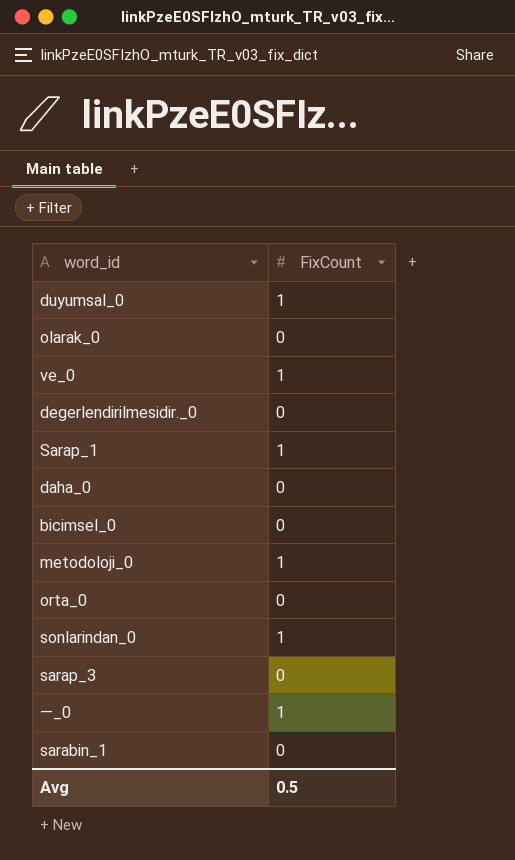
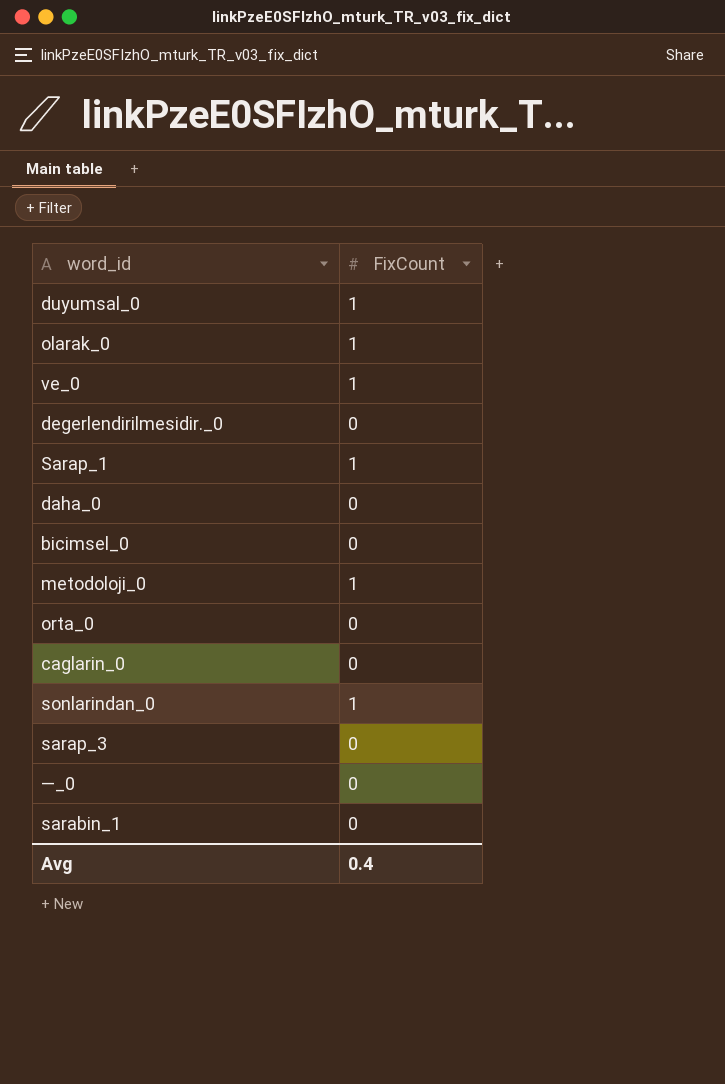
olarak_0 | FixCount: 0 -> 1
row caglarin_0: none -> 0
—_0 | FixCount: 1 -> 0
Avg | FixCount: 0.5 -> 0.4

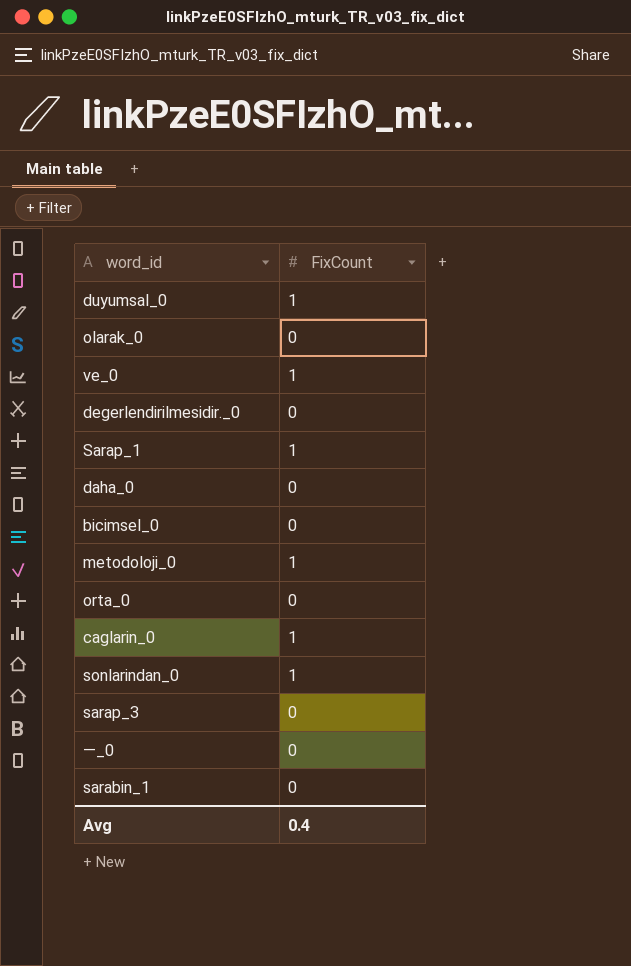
olarak_0 | FixCount: 1 -> 0
caglarin_0 | FixCount: 0 -> 1

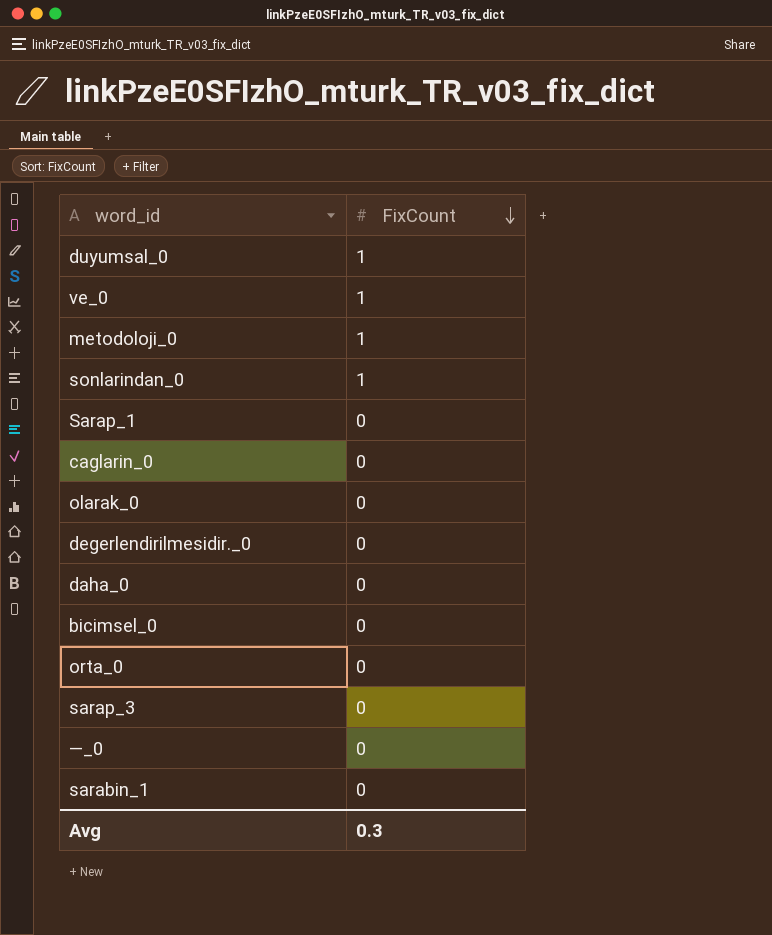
row order: none -> FixCount descending
Sarap_1 | FixCount: 1 -> 0
caglarin_0 | FixCount: 1 -> 0
Avg | FixCount: 0.4 -> 0.3

